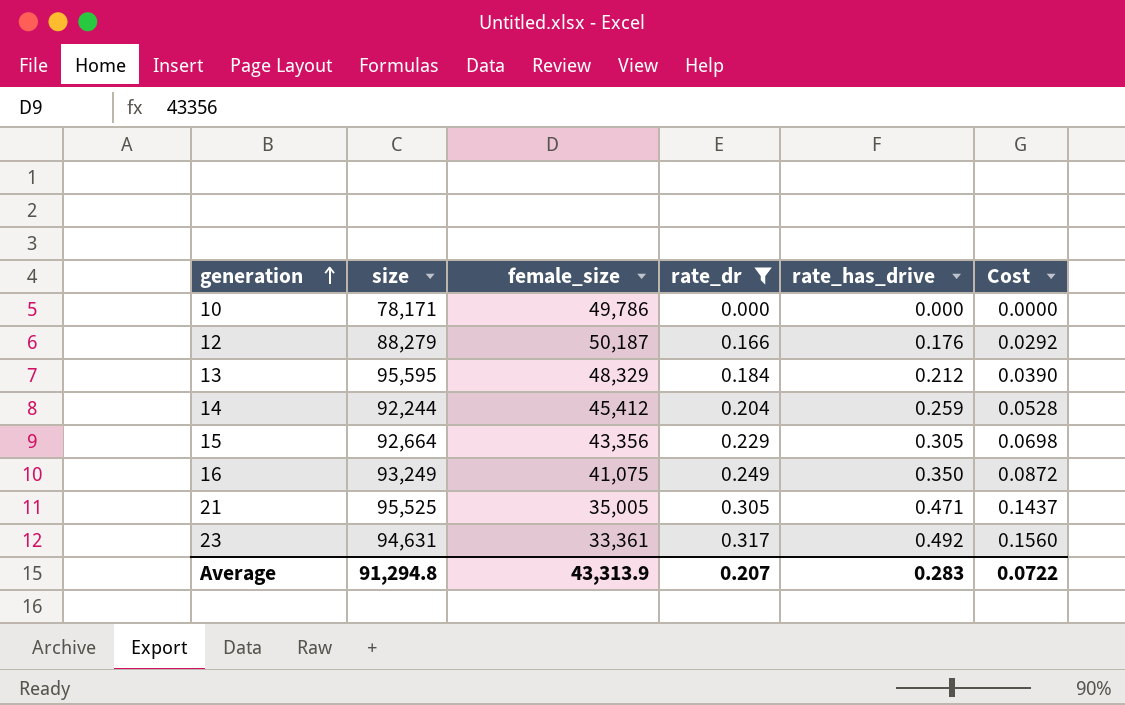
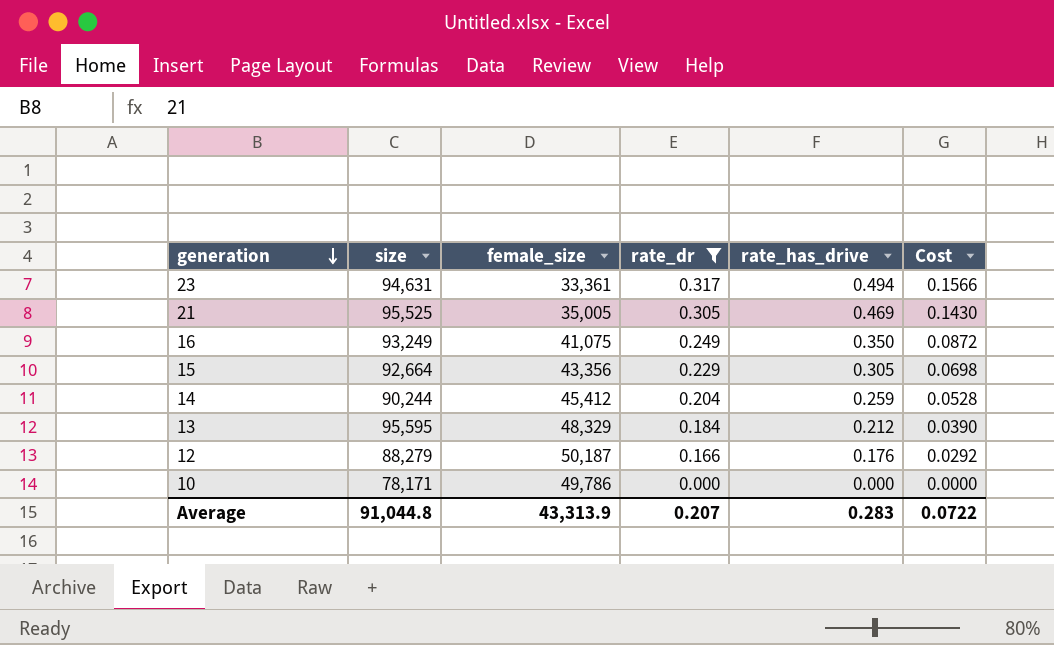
row order: generation ascending -> generation descending
23 | rate_has_drive: 0.492 -> 0.494
23 | Cost: 0.1560 -> 0.1566
21 | rate_has_drive: 0.471 -> 0.469
21 | Cost: 0.1437 -> 0.1430
14 | size: 92,244 -> 90,244
Average | size: 91,294.8 -> 91,044.8

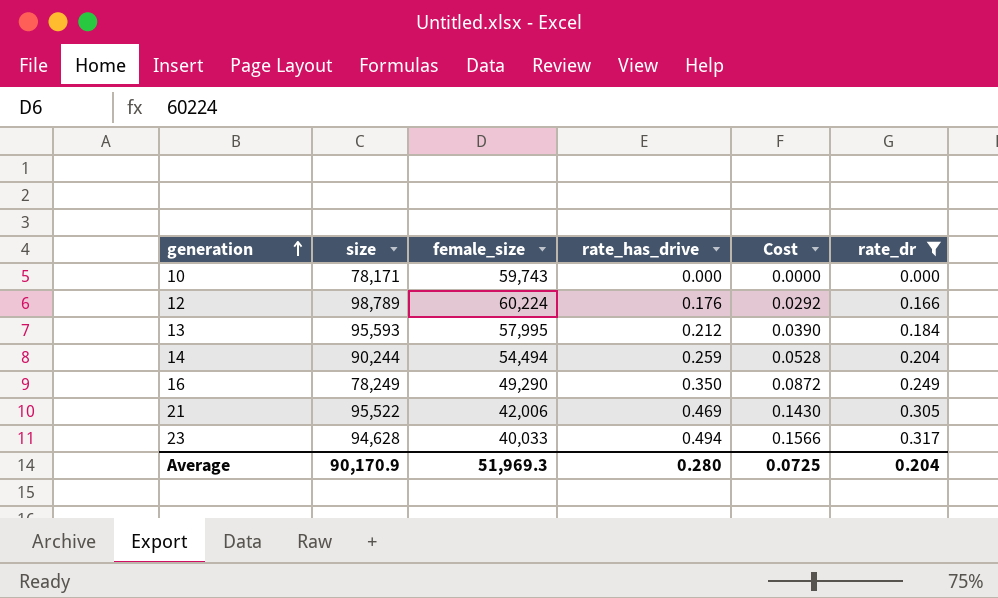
row order: generation descending -> generation ascending
column rate_dr | position: 4 -> 6
row 15: 92,664 | 43,356 | 0.229 | 0.305 | 0.0698 -> none
10 | female_size: 49,786 -> 59,743
12 | size: 88,279 -> 98,789
12 | female_size: 50,187 -> 60,224
13 | size: 95,595 -> 95,593
13 | female_size: 48,329 -> 57,995
14 | female_size: 45,412 -> 54,494
16 | size: 93,249 -> 78,249
16 | female_size: 41,075 -> 49,290
21 | size: 95,525 -> 95,522
21 | female_size: 35,005 -> 42,006
23 | size: 94,631 -> 94,628
23 | female_size: 33,361 -> 40,033
Average | size: 91,044.8 -> 90,170.9
Average | female_size: 43,313.9 -> 51,969.3
Average | rate_has_drive: 0.283 -> 0.280
Average | Cost: 0.0722 -> 0.0725
Average | rate_dr: 0.207 -> 0.204

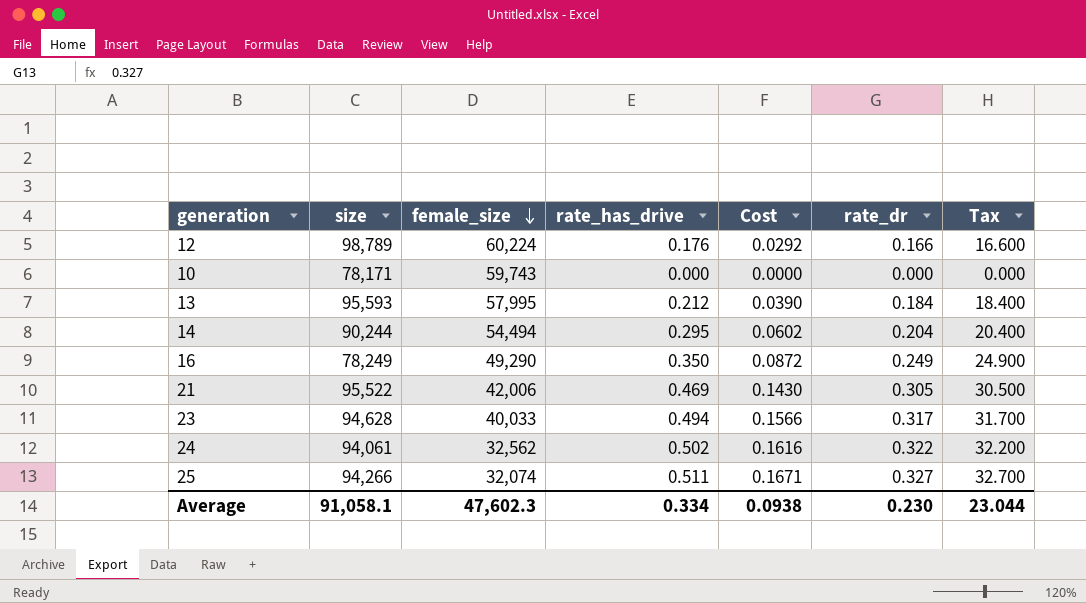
filter: rate_dr <= 0.317 -> none
row order: generation ascending -> female_size descending
column Tax | formula: none -> [rate_dr] * 100
14 | rate_has_drive: 0.259 -> 0.295
14 | Cost: 0.0528 -> 0.0602
Average | size: 90,170.9 -> 91,058.1
Average | female_size: 51,969.3 -> 47,602.3
Average | rate_has_drive: 0.280 -> 0.334
Average | Cost: 0.0725 -> 0.0938
Average | rate_dr: 0.204 -> 0.230

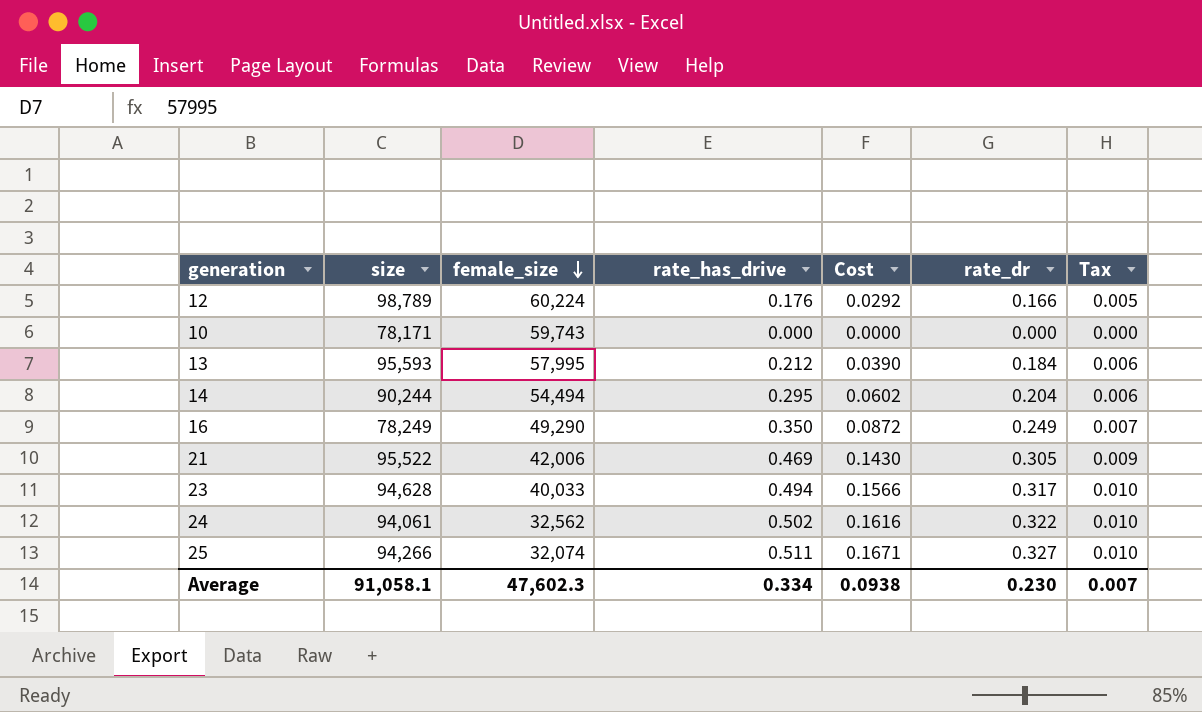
column Tax | formula: [rate_dr] * 100 -> [rate_dr] * 0.03
Average | Tax: 23.044 -> 0.007

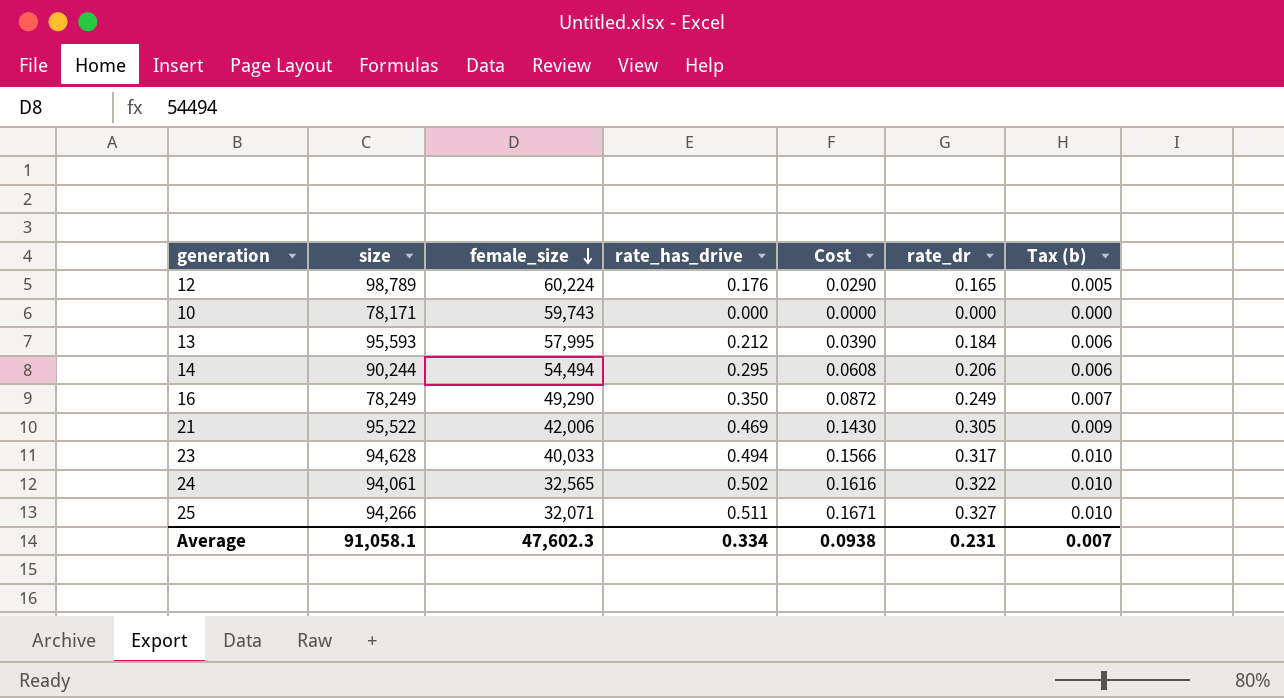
column name: Tax -> Tax (b)
12 | Cost: 0.0292 -> 0.0290
12 | rate_dr: 0.166 -> 0.165
14 | Cost: 0.0602 -> 0.0608
14 | rate_dr: 0.204 -> 0.206
24 | female_size: 32,562 -> 32,565
25 | female_size: 32,074 -> 32,071
Average | rate_dr: 0.230 -> 0.231

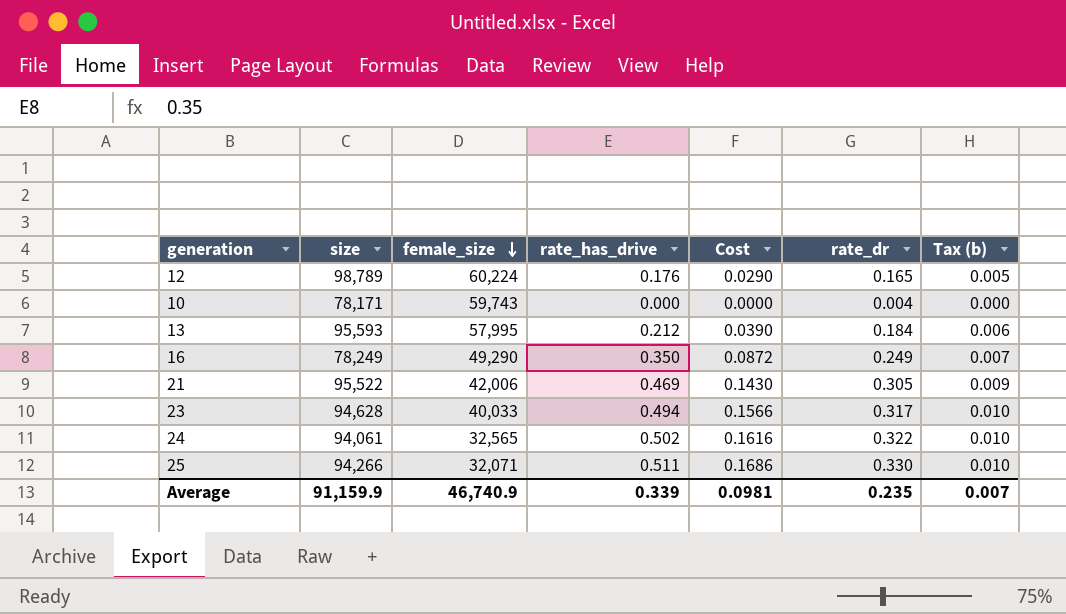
row 14: 90,244 | 54,494 | 0.295 | 0.0608 | 0.206 | 0.006 -> none
10 | rate_dr: 0.000 -> 0.004
25 | Cost: 0.1671 -> 0.1686
25 | rate_dr: 0.327 -> 0.330
Average | size: 91,058.1 -> 91,159.9
Average | female_size: 47,602.3 -> 46,740.9
Average | rate_has_drive: 0.334 -> 0.339
Average | Cost: 0.0938 -> 0.0981
Average | rate_dr: 0.231 -> 0.235

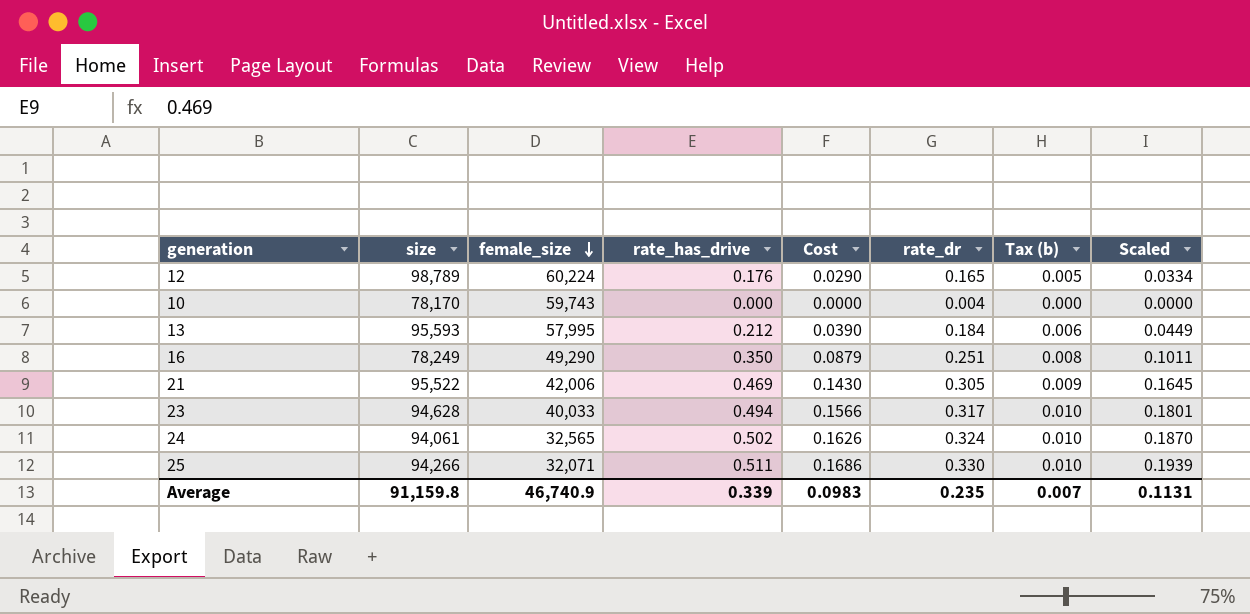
column Scaled | formula: none -> [Cost] * 1.15
10 | size: 78,171 -> 78,170
16 | Cost: 0.0872 -> 0.0879
16 | rate_dr: 0.249 -> 0.251
16 | Tax (b): 0.007 -> 0.008
24 | Cost: 0.1616 -> 0.1626
24 | rate_dr: 0.322 -> 0.324
Average | size: 91,159.9 -> 91,159.8
Average | Cost: 0.0981 -> 0.0983

